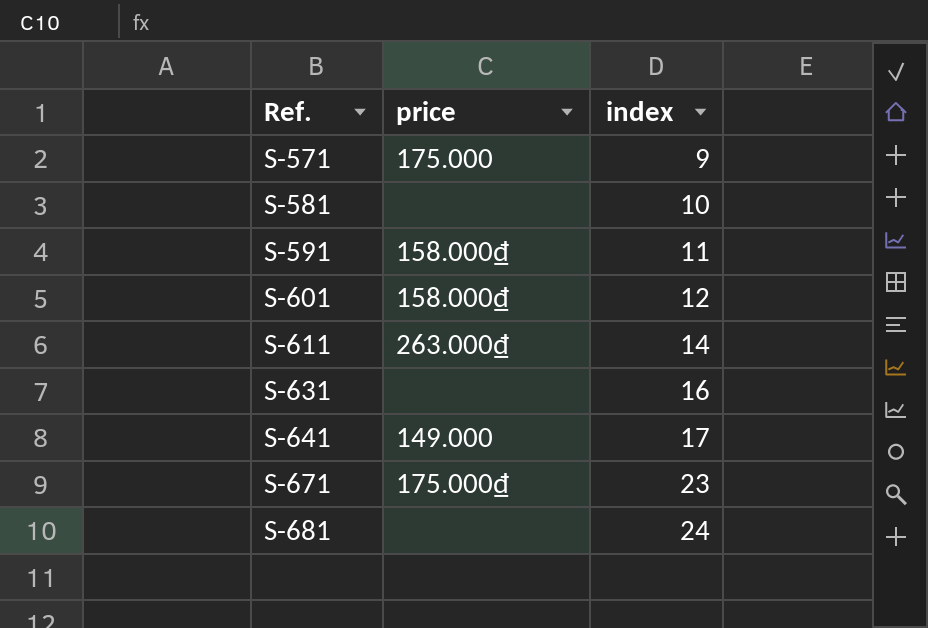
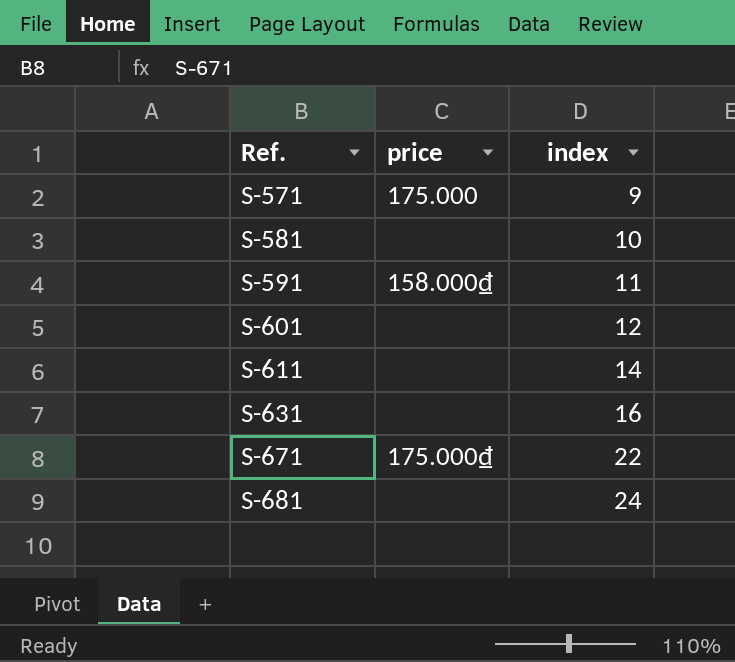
row S-641: 149.000 | 17 -> none
S-601 | price: 158.000₫ -> none
S-611 | price: 263.000₫ -> none
S-671 | index: 23 -> 22

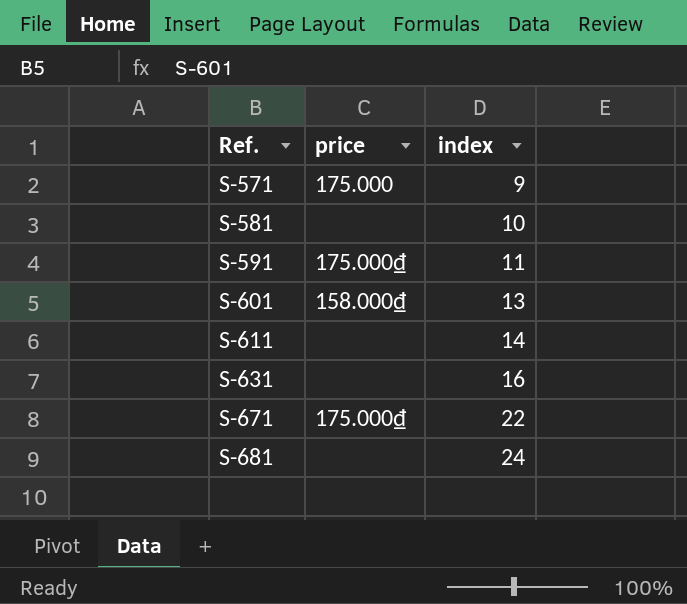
S-591 | price: 158.000₫ -> 175.000₫
S-601 | price: none -> 158.000₫
S-601 | index: 12 -> 13

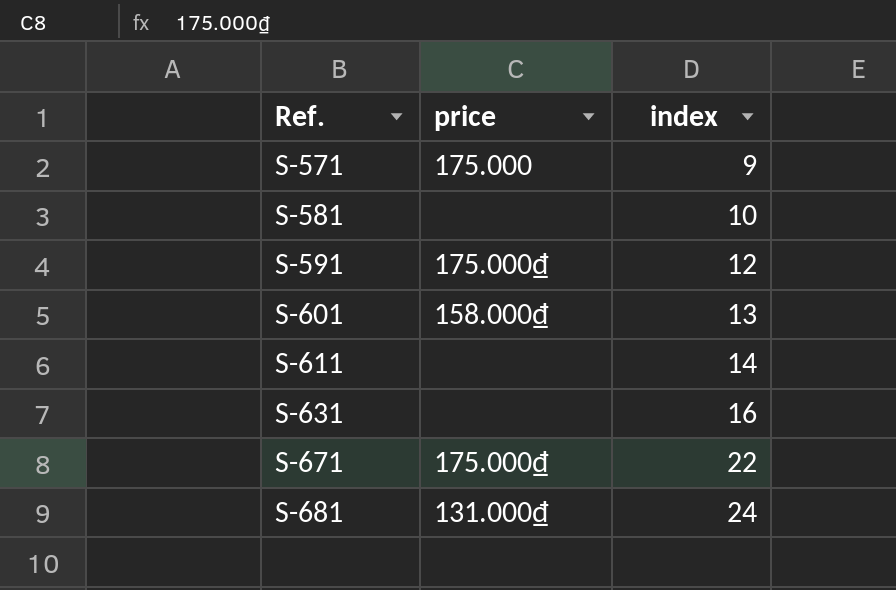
S-591 | index: 11 -> 12
S-681 | price: none -> 131.000₫

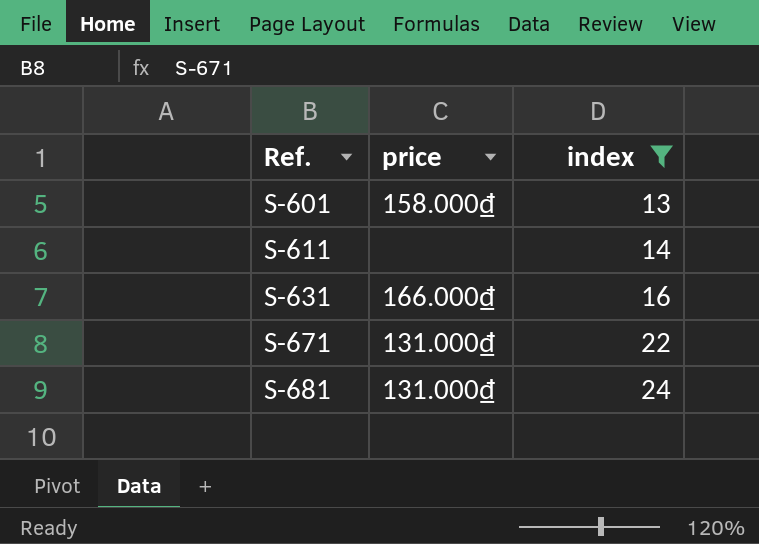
filter: none -> index >= 13
S-631 | price: none -> 166.000₫
S-671 | price: 175.000₫ -> 131.000₫

